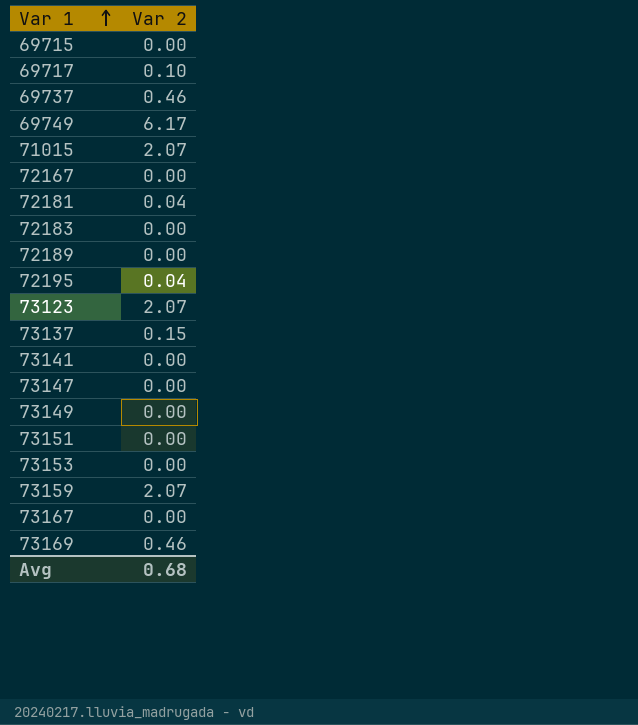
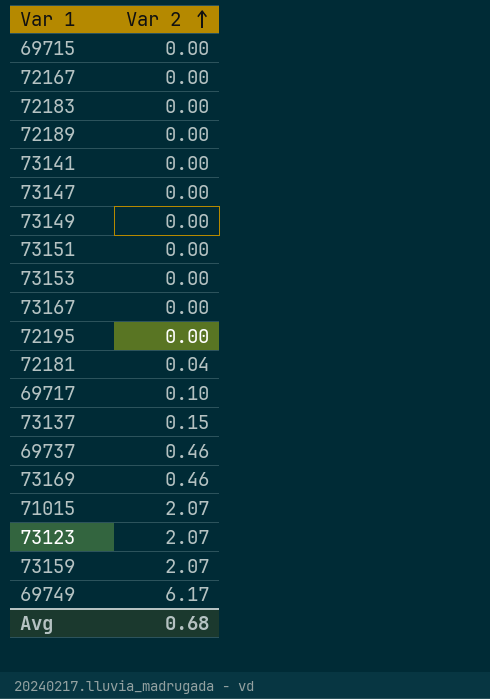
row order: Var 1 ascending -> Var 2 ascending
72195 | Var 2: 0.04 -> 0.00

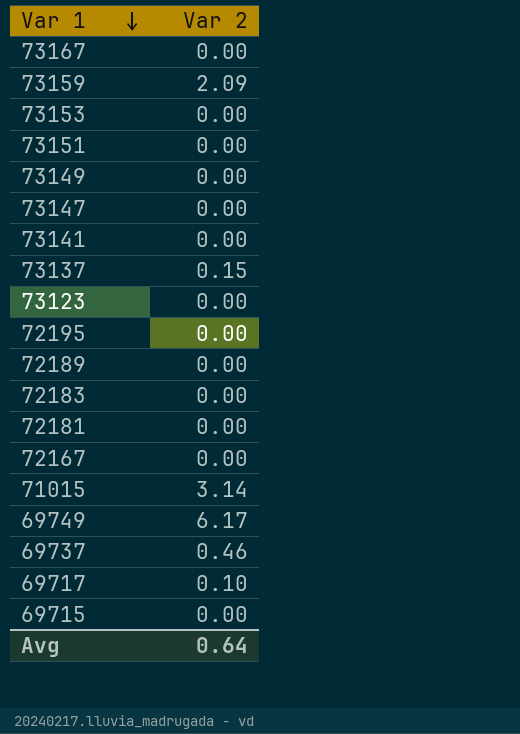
row order: Var 2 ascending -> Var 1 descending
row 73169: 0.46 -> none
73159 | Var 2: 2.07 -> 2.09
73123 | Var 2: 2.07 -> 0.00
72181 | Var 2: 0.04 -> 0.00
71015 | Var 2: 2.07 -> 3.14
Avg | Var 2: 0.68 -> 0.64

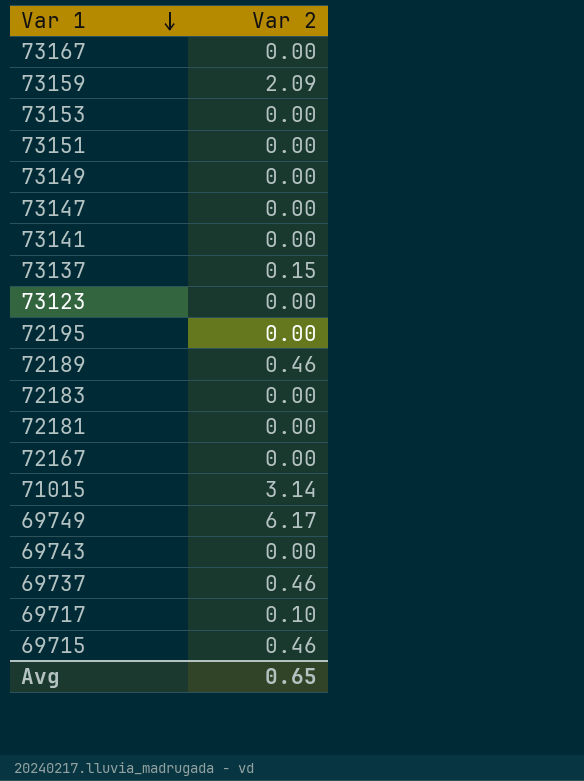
72189 | Var 2: 0.00 -> 0.46
row 69743: none -> 0.00
69715 | Var 2: 0.00 -> 0.46
Avg | Var 2: 0.64 -> 0.65

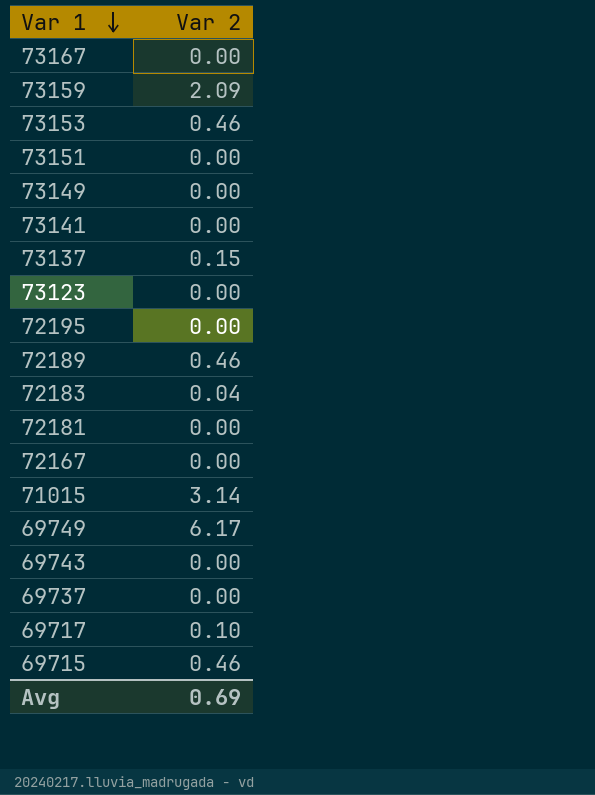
row 73147: 0.00 -> none
73153 | Var 2: 0.00 -> 0.46
72183 | Var 2: 0.00 -> 0.04
69737 | Var 2: 0.46 -> 0.00
Avg | Var 2: 0.65 -> 0.69

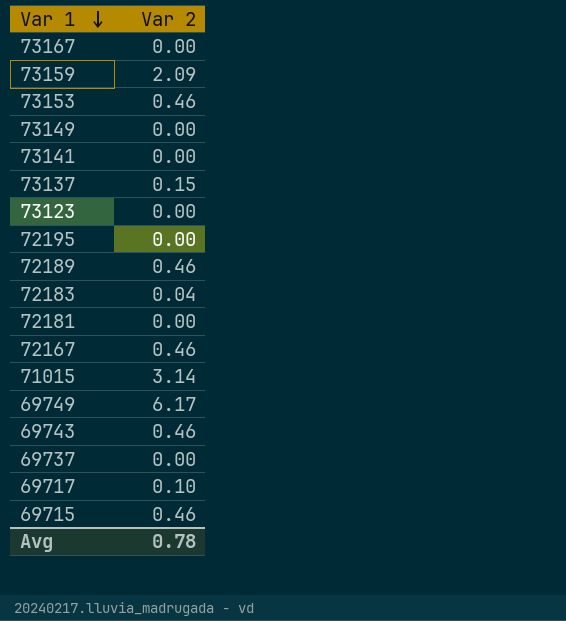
row 73151: 0.00 -> none
72167 | Var 2: 0.00 -> 0.46
69743 | Var 2: 0.00 -> 0.46
Avg | Var 2: 0.69 -> 0.78

